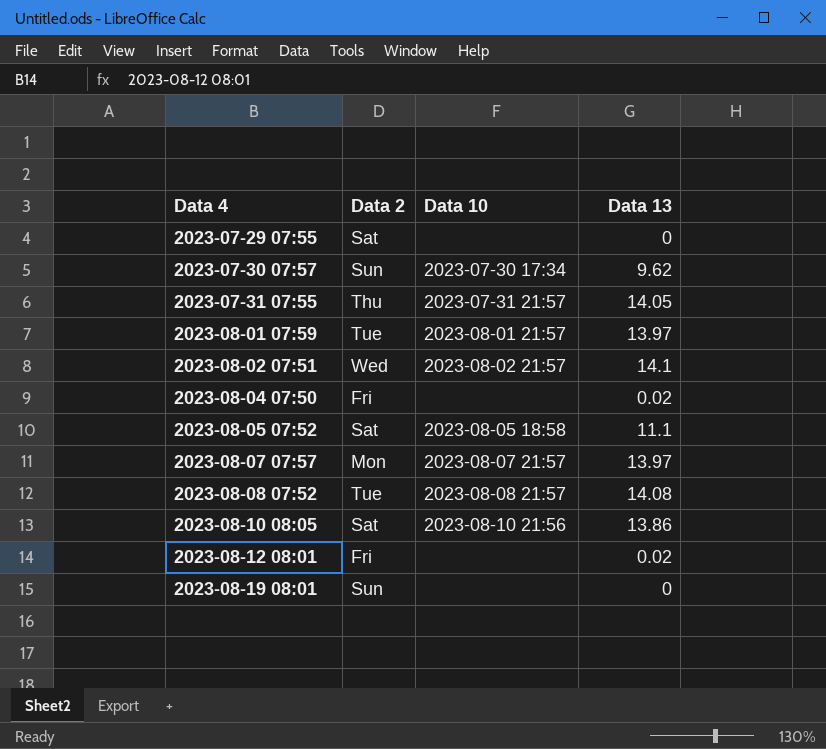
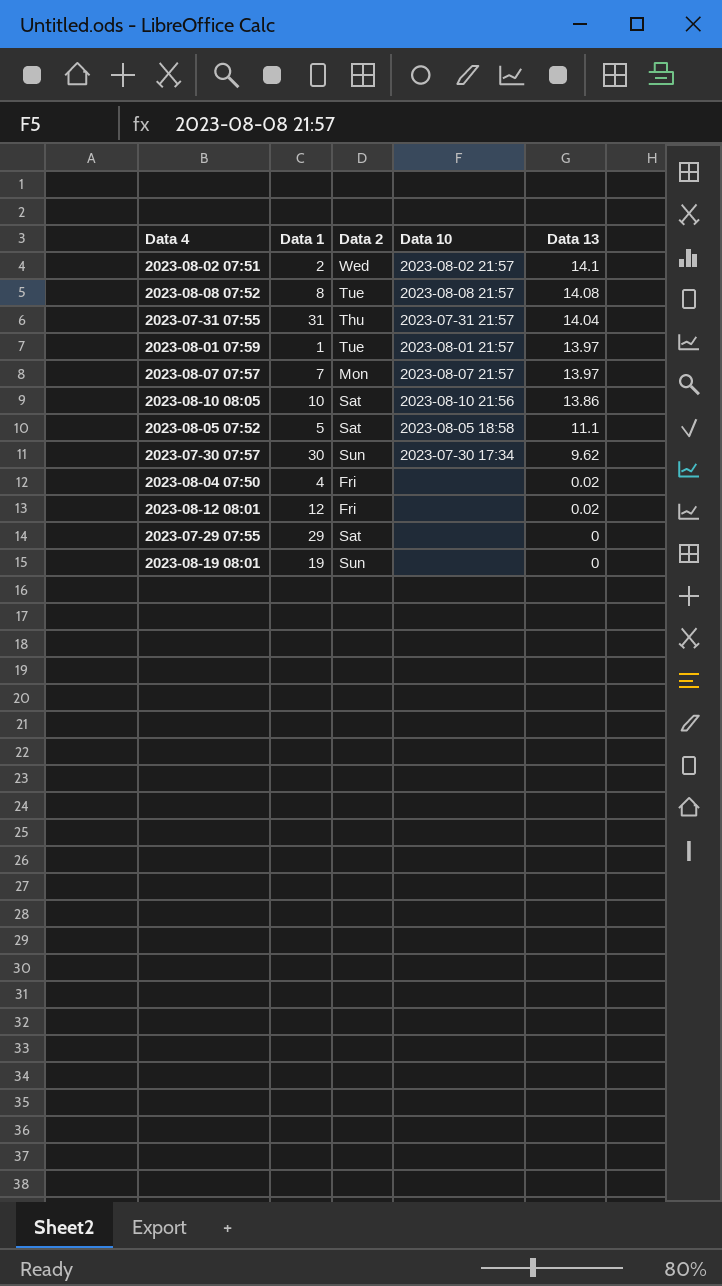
row order: Data 4 ascending -> Data 13 descending
column Data 1 | position: none -> 2
2023-07-31 07:55 | Data 13: 14.05 -> 14.04

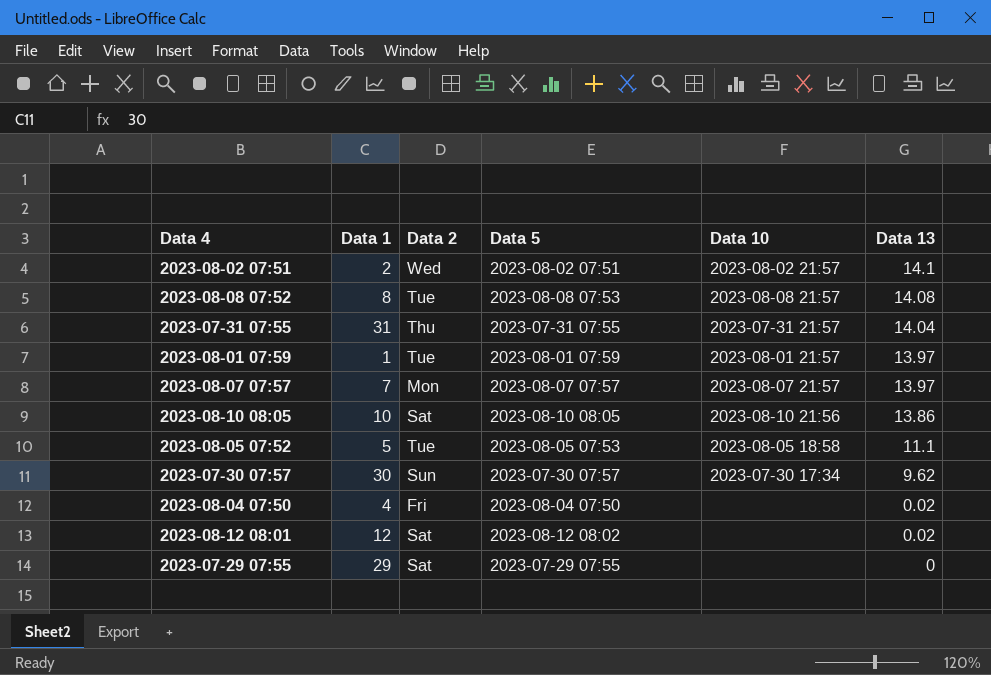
column Data 5 | position: none -> 4
row 2023-08-19 08:01: 19 | Sun | none | 0 -> none
2023-08-05 07:52 | Data 2: Sat -> Tue
2023-08-12 08:01 | Data 2: Fri -> Sat

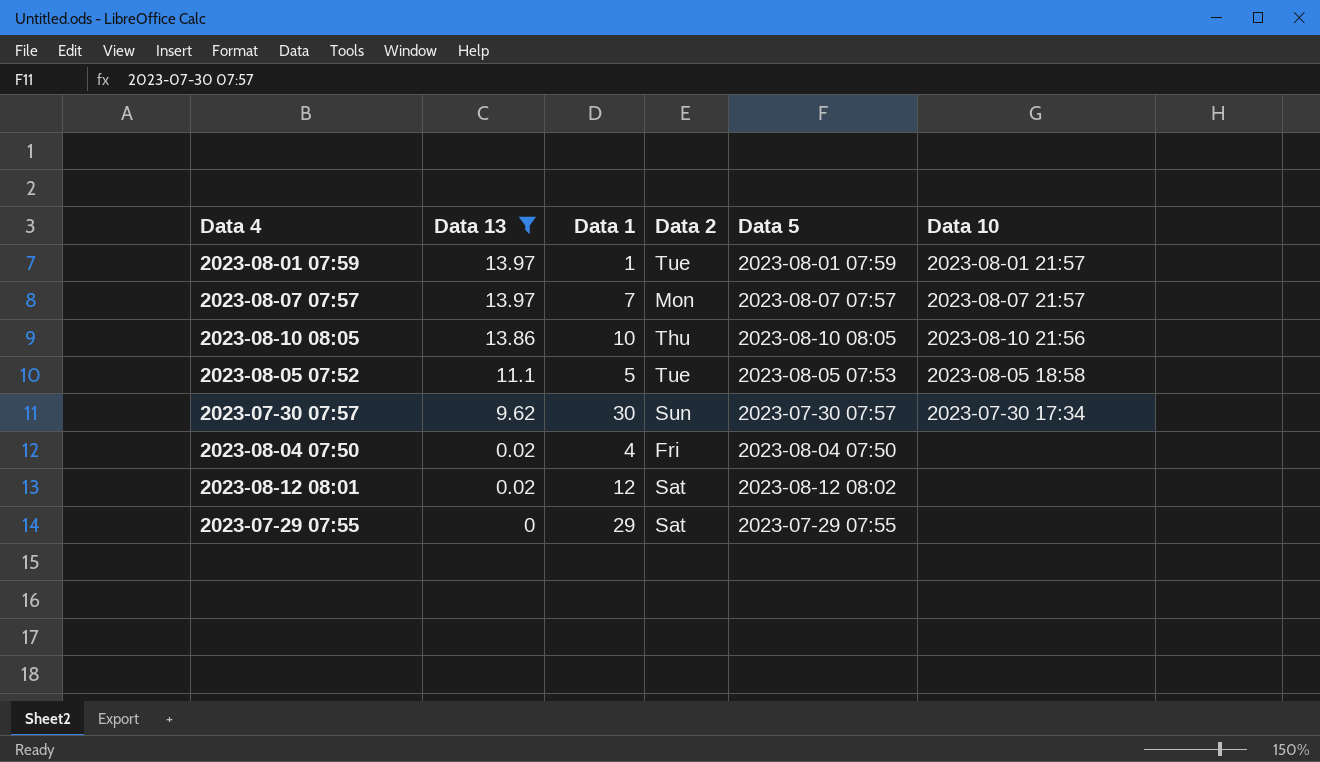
filter: none -> Data 13 <= 13.97
column Data 13 | position: 6 -> 2
2023-08-10 08:05 | Data 2: Sat -> Thu

